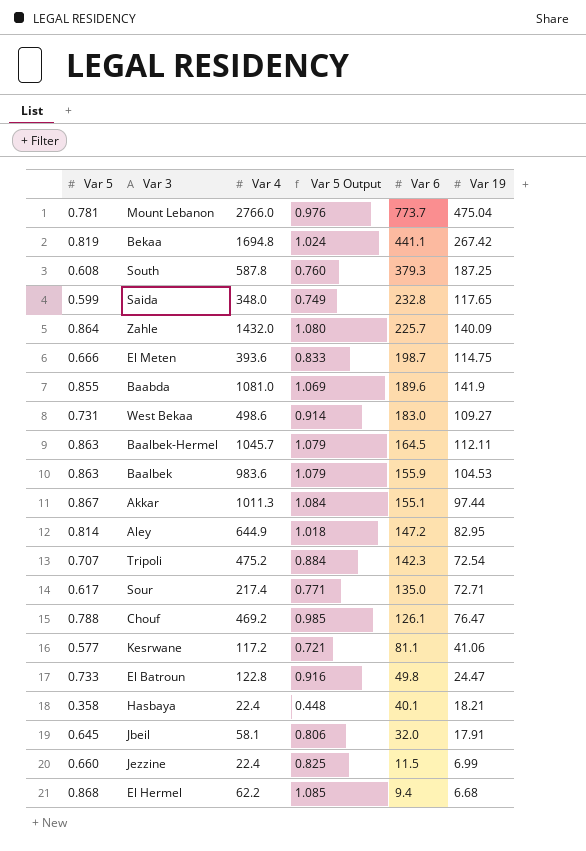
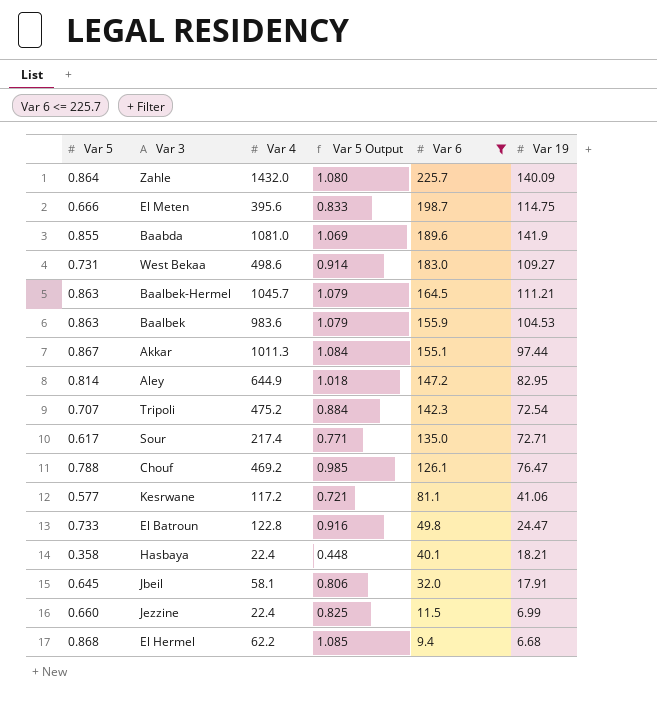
filter: none -> Var 6 <= 225.7
El Meten | Var 4: 393.6 -> 395.6
Baalbek-Hermel | Var 19: 112.11 -> 111.21

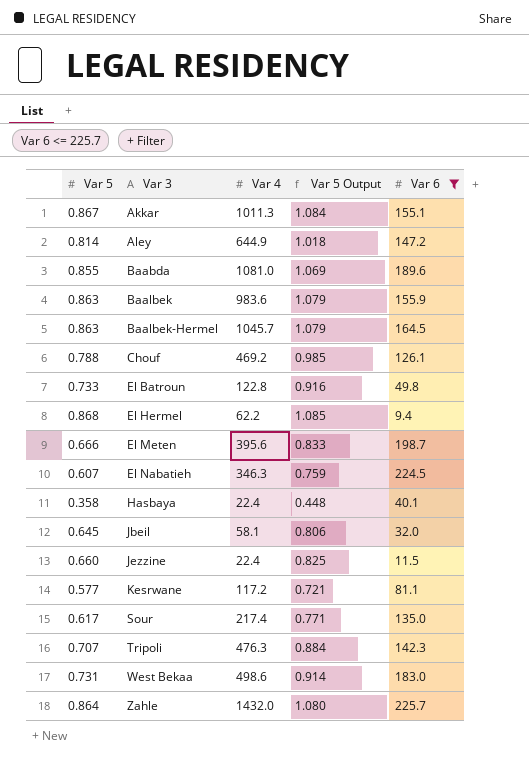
row order: Var 6 descending -> Var 3 ascending
column Var 19 | position: 6 -> none
row El Nabatieh: none -> 0.607 | 346.3 | 0.759 | 224.5
Tripoli | Var 4: 475.2 -> 476.3

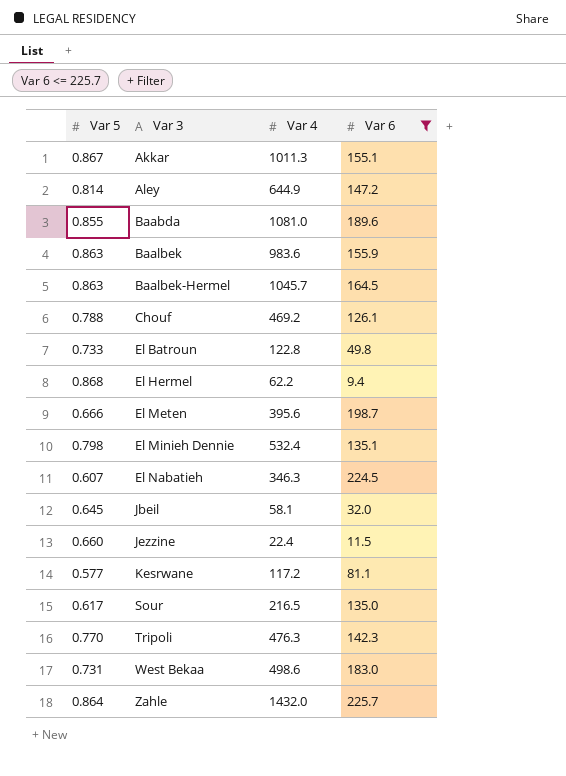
column Var 5 Output | formula: [Var 5] * 1.25 -> none
row Hasbaya: 0.358 | 22.4 | 0.448 | 40.1 -> none
row El Minieh Dennie: none -> 0.798 | 532.4 | 135.1
Sour | Var 4: 217.4 -> 216.5
Tripoli | Var 5: 0.707 -> 0.770

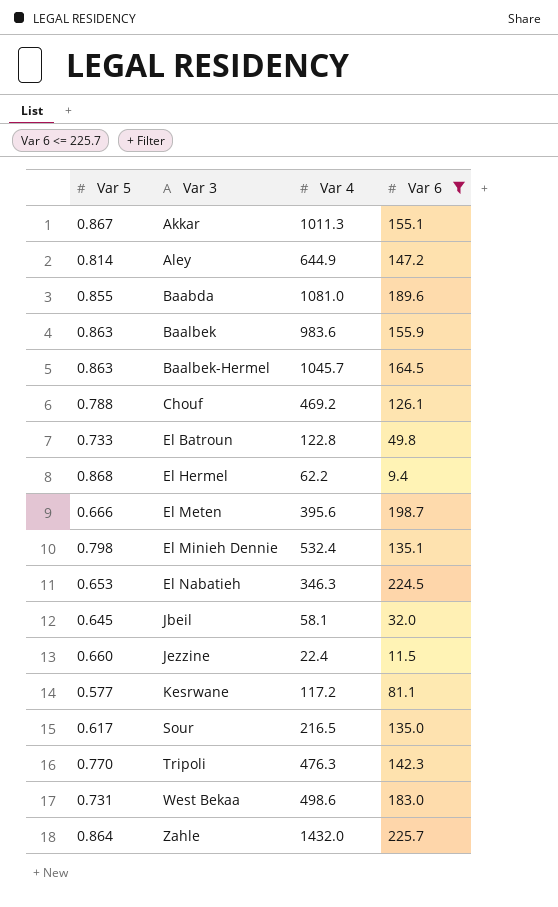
El Nabatieh | Var 5: 0.607 -> 0.653

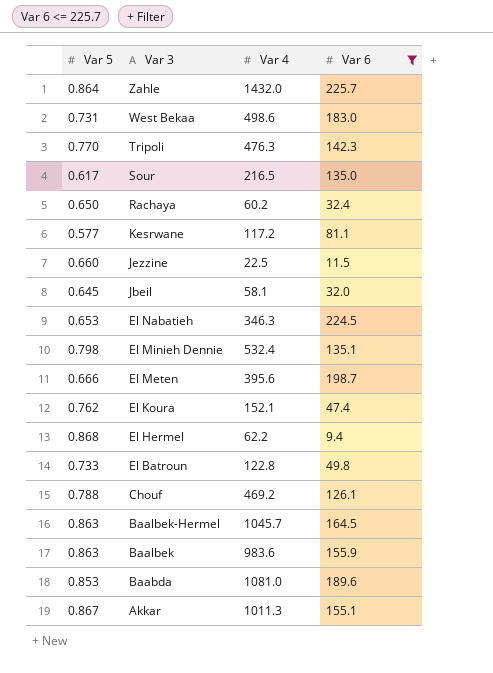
row order: Var 3 ascending -> Var 3 descending
row Aley: 0.814 | 644.9 | 147.2 -> none
row Rachaya: none -> 0.650 | 60.2 | 32.4
Jezzine | Var 4: 22.4 -> 22.5
row El Koura: none -> 0.762 | 152.1 | 47.4
Baabda | Var 5: 0.855 -> 0.853

